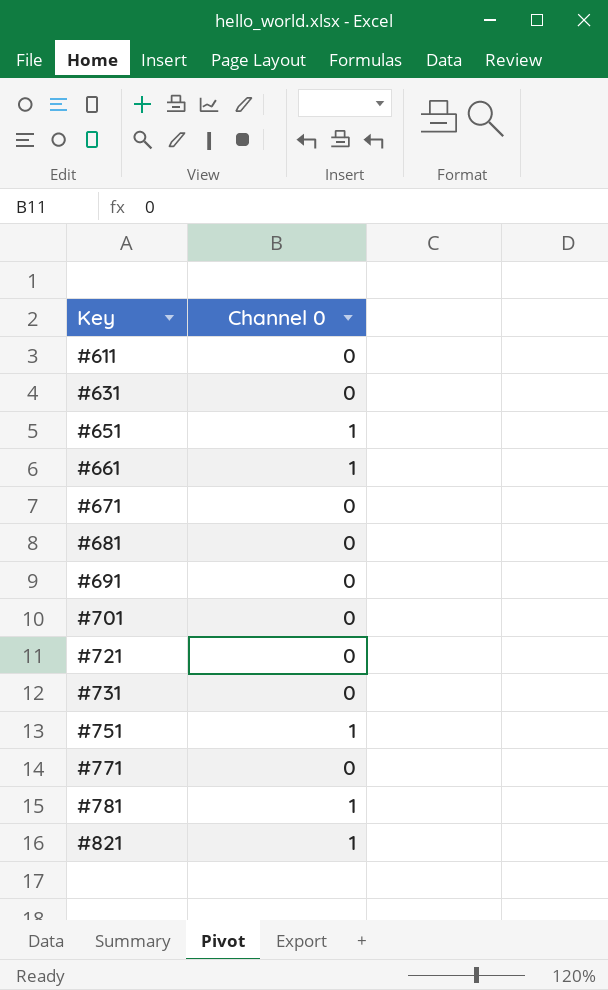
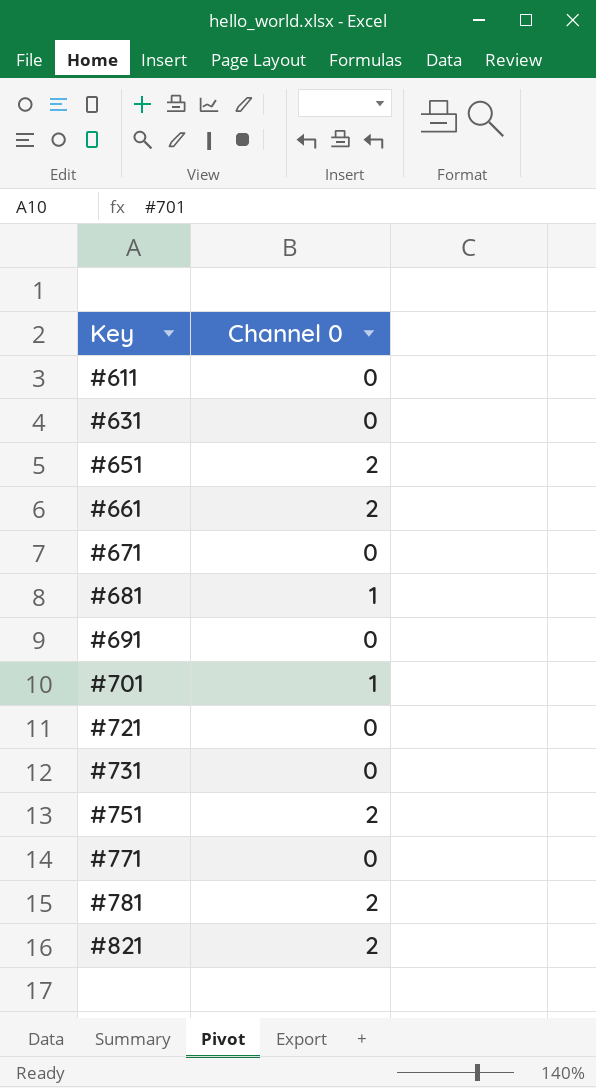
#651 | Channel 0: 1 -> 2
#661 | Channel 0: 1 -> 2
#681 | Channel 0: 0 -> 1
#701 | Channel 0: 0 -> 1
#751 | Channel 0: 1 -> 2
#781 | Channel 0: 1 -> 2
#821 | Channel 0: 1 -> 2

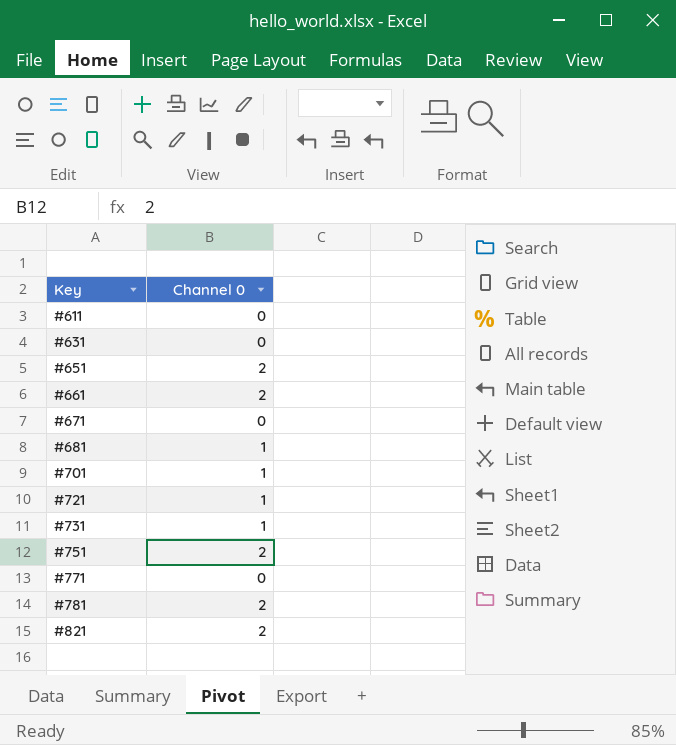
row #691: 0 -> none
#721 | Channel 0: 0 -> 1
#731 | Channel 0: 0 -> 1

